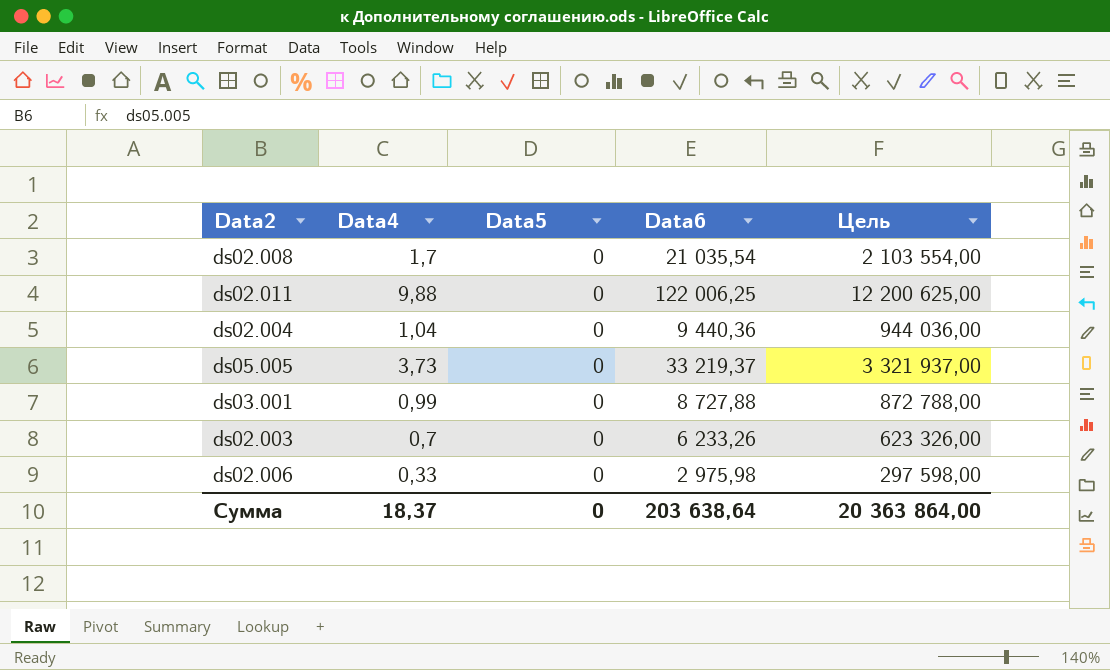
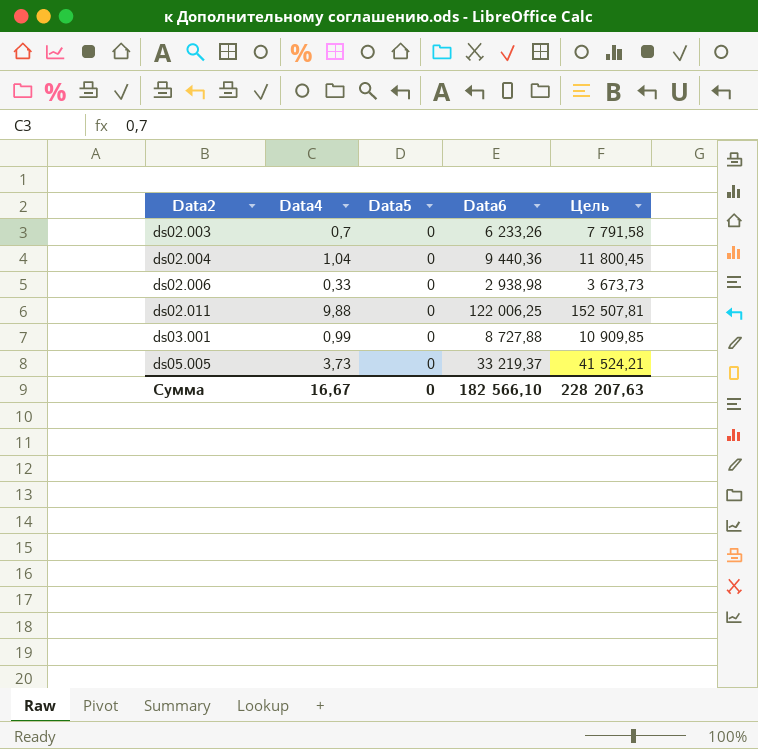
row order: none -> Data2 ascending
column Цель | formula: [Data6] * 100 -> [Data6] * 1,25
row ds02.008: 1,7 | 0 | 21 035,54 | 2 103 554,00 -> none
ds02.006 | Data6: 2 975,98 -> 2 938,98
Сумма | Data4: 18,37 -> 16,67
Сумма | Data6: 203 638,64 -> 182 566,10
Сумма | Цель: 20 363 864,00 -> 228 207,63

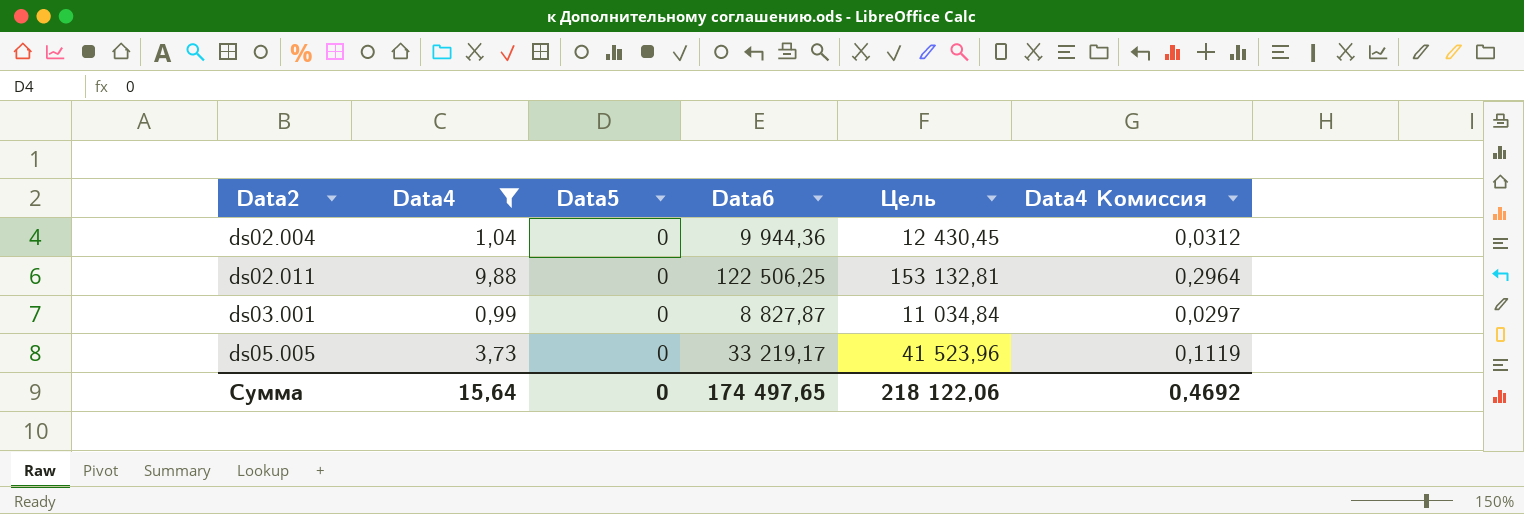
filter: none -> Data4 >= 0,99
column Data4 Комиссия | formula: none -> [Data4] * 0,03
ds02.004 | Data6: 9 440,36 -> 9 944,36
ds02.004 | Цель: 11 800,45 -> 12 430,45
ds02.011 | Data6: 122 006,25 -> 122 506,25
ds02.011 | Цель: 152 507,81 -> 153 132,81
ds03.001 | Data6: 8 727,88 -> 8 827,87
ds03.001 | Цель: 10 909,85 -> 11 034,84
ds05.005 | Data6: 33 219,37 -> 33 219,17
ds05.005 | Цель: 41 524,21 -> 41 523,96
Сумма | Data4: 16,67 -> 15,64
Сумма | Data6: 182 566,10 -> 174 497,65
Сумма | Цель: 228 207,63 -> 218 122,06

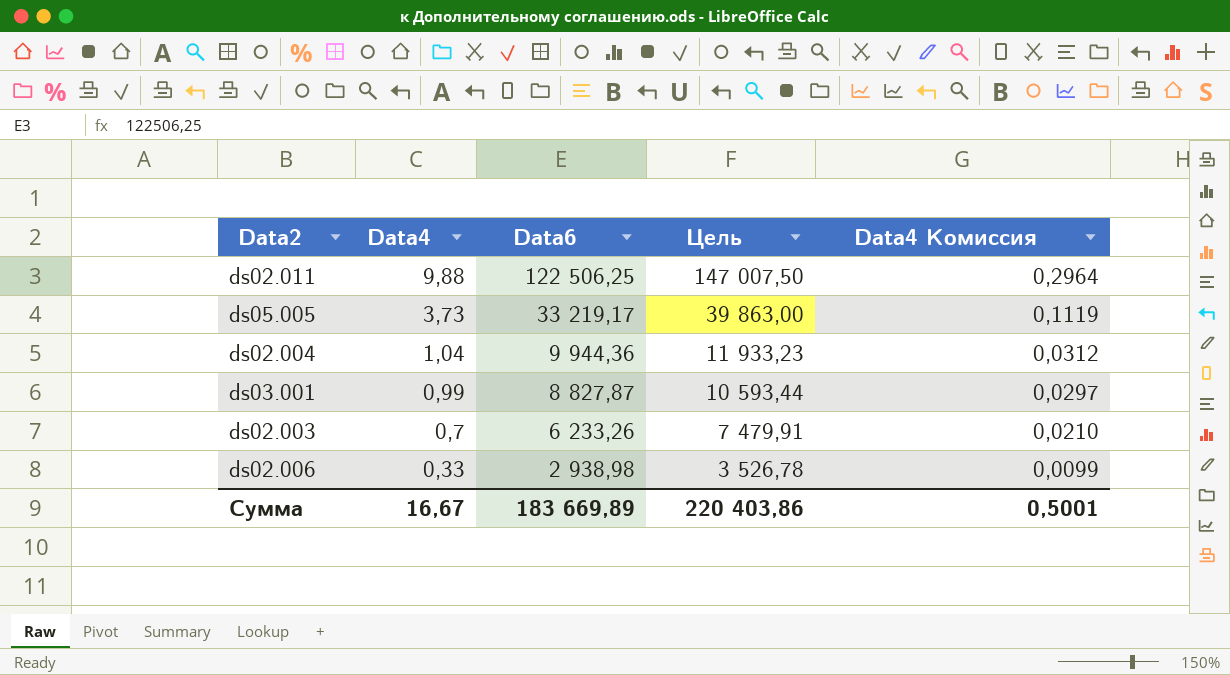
filter: Data4 >= 0,99 -> none
row order: Data2 ascending -> Data4 descending
column Data5 | position: 3 -> none
column Цель | formula: [Data6] * 1,25 -> [Data6] * 1,2
Сумма | Data4: 15,64 -> 16,67
Сумма | Data6: 174 497,65 -> 183 669,89
Сумма | Цель: 218 122,06 -> 220 403,86
Сумма | Data4 Комиссия: 0,4692 -> 0,5001

